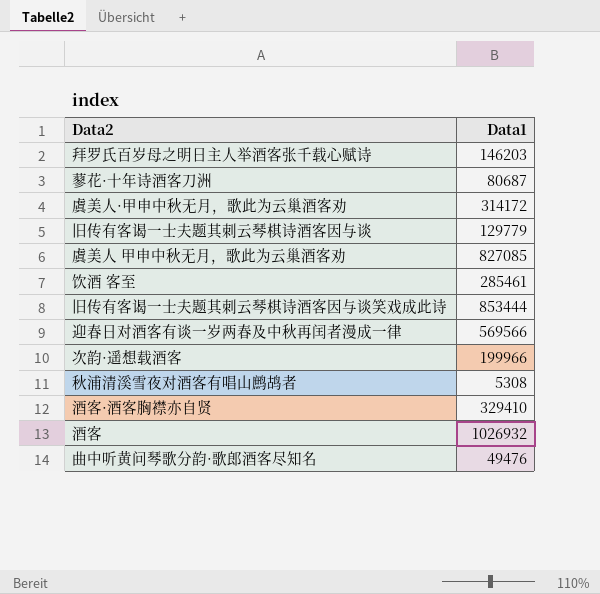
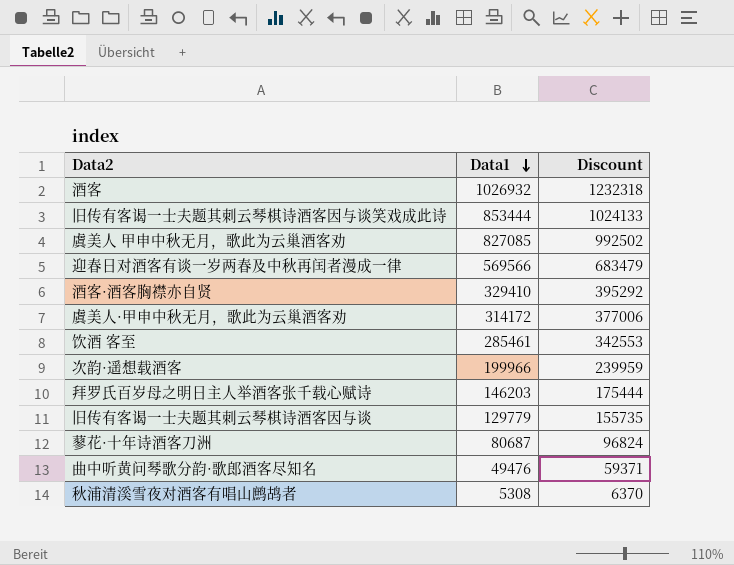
row order: none -> Data1 descending
column Discount | formula: none -> [Data1] * 1.2

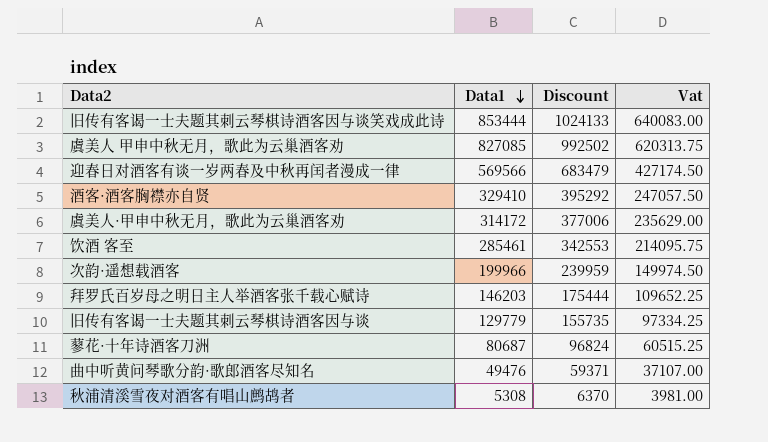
column Vat | formula: none -> [Data1] * 0.75
row 酒客: 1026932 | 1232318 -> none

